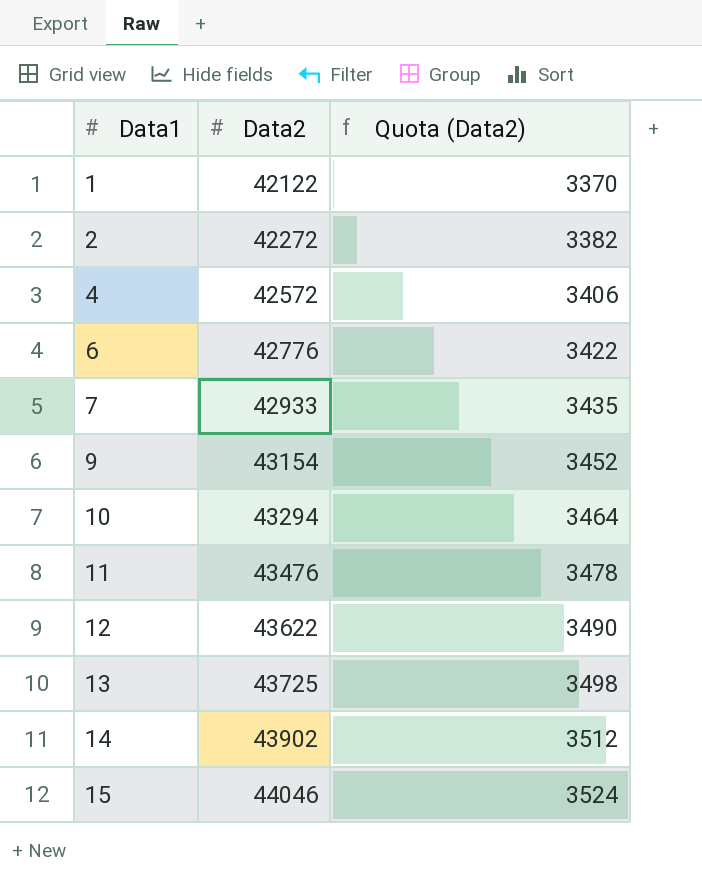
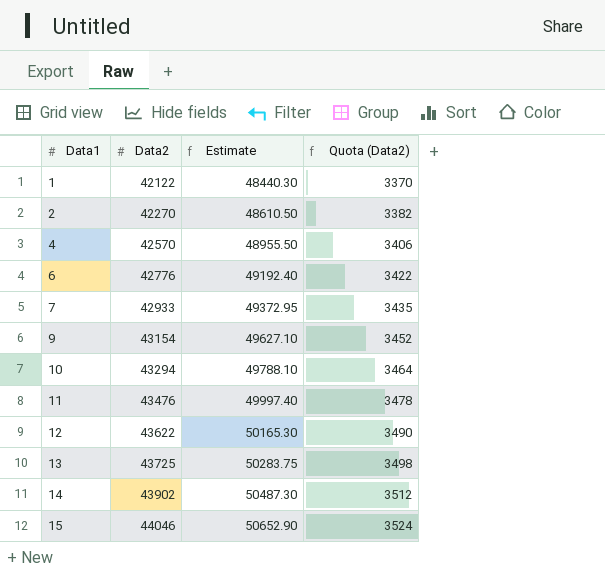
column Estimate | formula: none -> [Data2] * 1.15
2 | Data2: 42272 -> 42270
4 | Data2: 42572 -> 42570

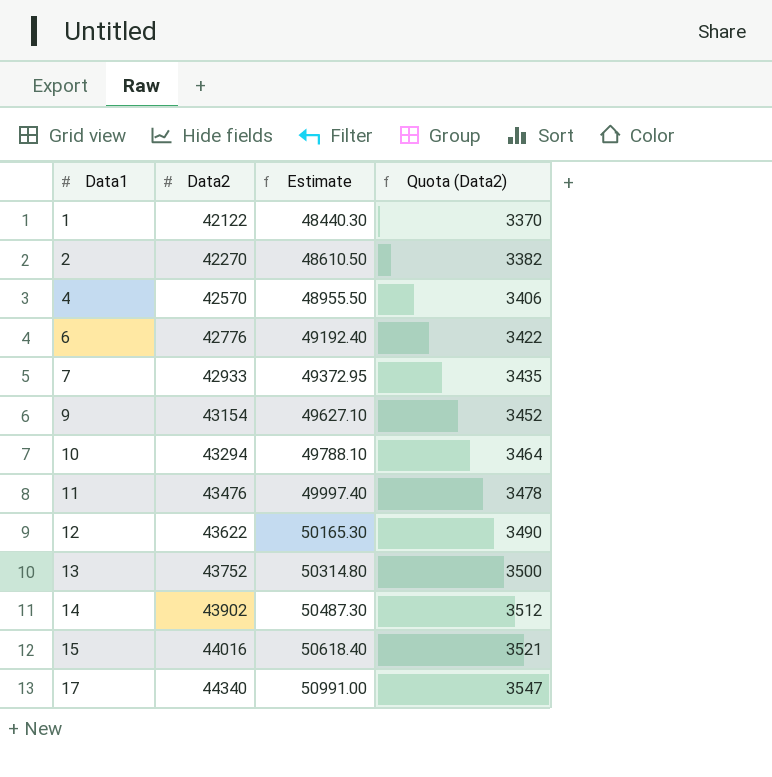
13 | Data2: 43725 -> 43752
13 | Estimate: 50283.75 -> 50314.80
13 | Quota (Data2): 3498 -> 3500
15 | Data2: 44046 -> 44016
15 | Estimate: 50652.90 -> 50618.40
15 | Quota (Data2): 3524 -> 3521
row 17: none -> 44340 | 50991.00 | 3547

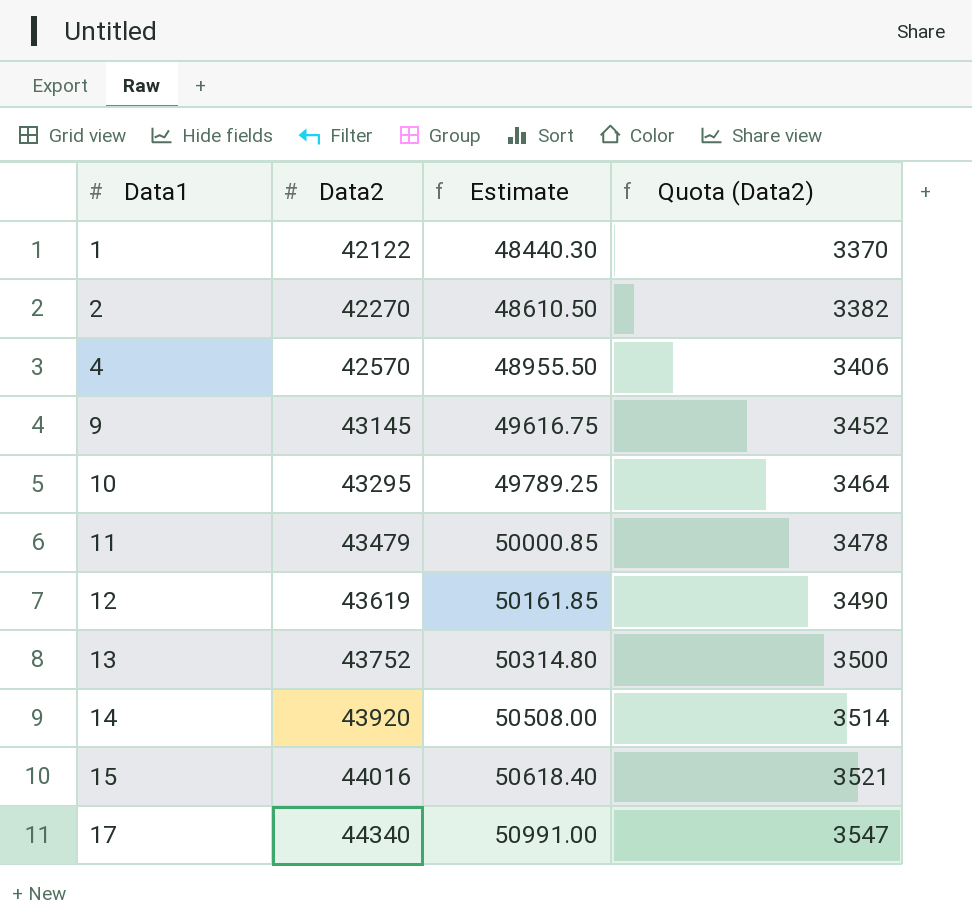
row 6: 42776 | 49192.40 | 3422 -> none
row 7: 42933 | 49372.95 | 3435 -> none
9 | Data2: 43154 -> 43145
9 | Estimate: 49627.10 -> 49616.75
10 | Data2: 43294 -> 43295
10 | Estimate: 49788.10 -> 49789.25
11 | Data2: 43476 -> 43479
11 | Estimate: 49997.40 -> 50000.85
12 | Data2: 43622 -> 43619
12 | Estimate: 50165.30 -> 50161.85
14 | Data2: 43902 -> 43920
14 | Estimate: 50487.30 -> 50508.00
14 | Quota (Data2): 3512 -> 3514

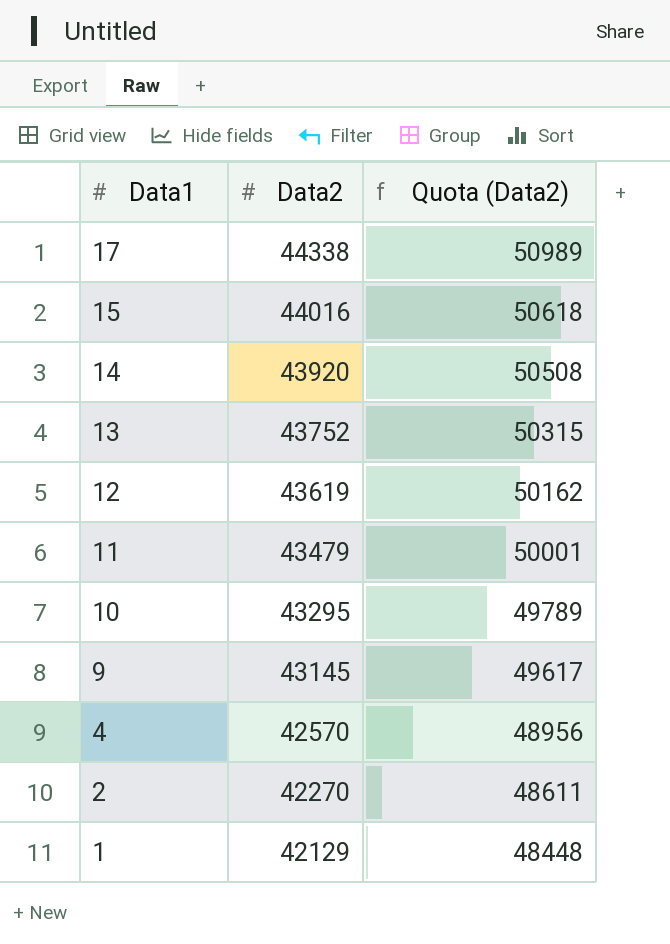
row order: Data1 ascending -> Data1 descending
column Estimate | formula: [Data2] * 1.15 -> none
column Quota (Data2) | formula: [Data2] * 0.08 -> [Data2] * 1.15
17 | Data2: 44340 -> 44338
1 | Data2: 42122 -> 42129

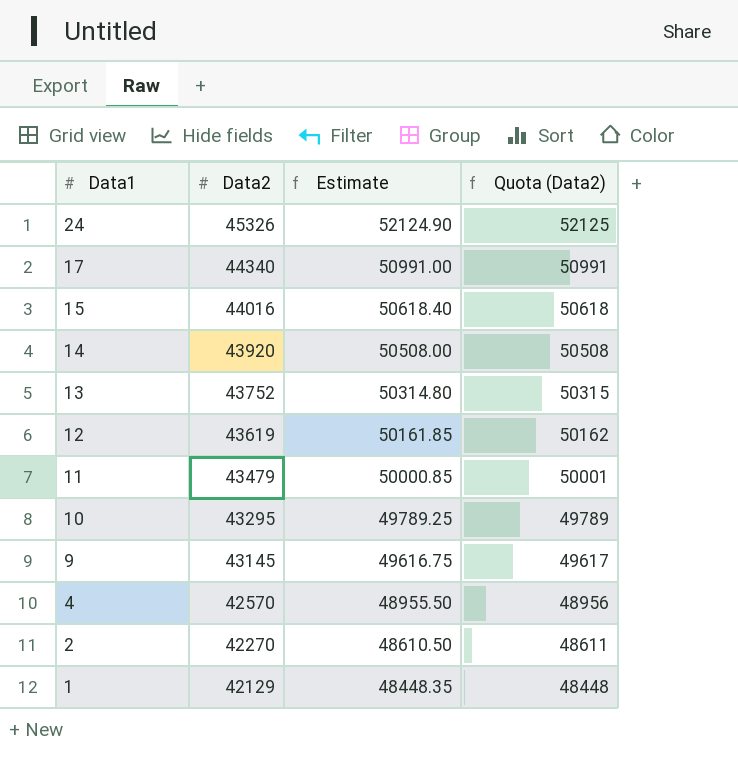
column Estimate | formula: none -> [Data2] * 1.15
row 24: none -> 45326 | 52124.90 | 52125
17 | Data2: 44338 -> 44340
17 | Quota (Data2): 50989 -> 50991

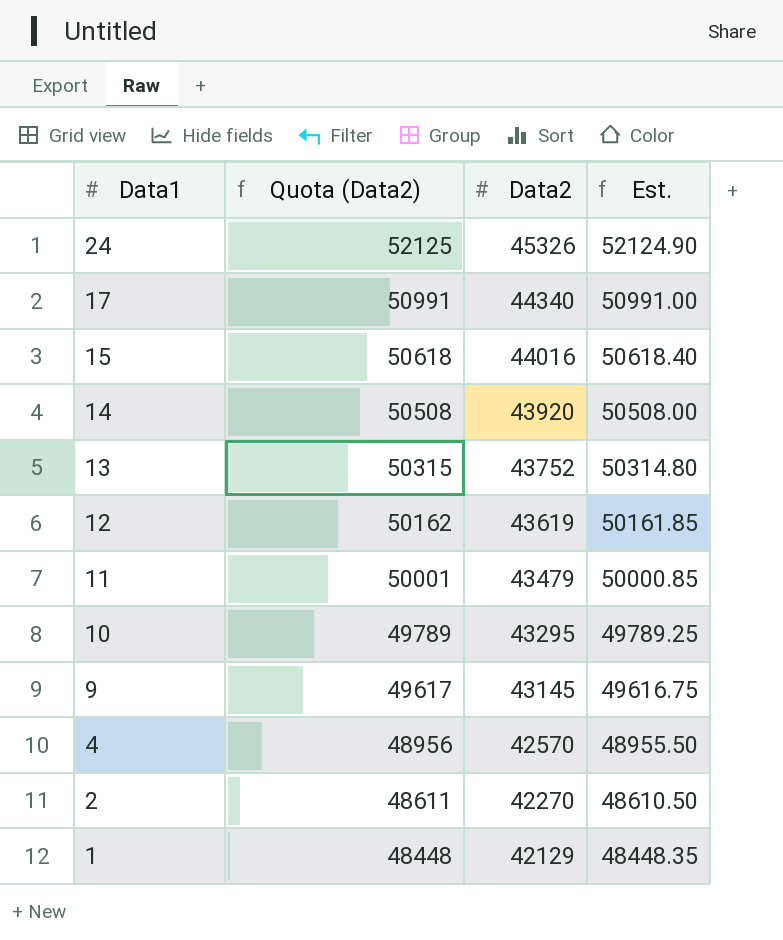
column Quota (Data2) | position: 4 -> 2
column name: Estimate -> Est.

